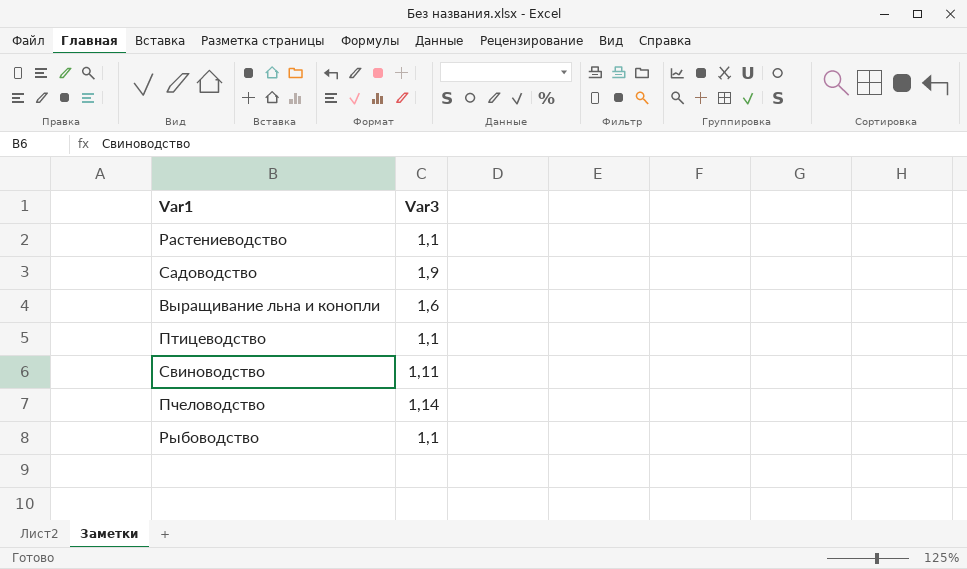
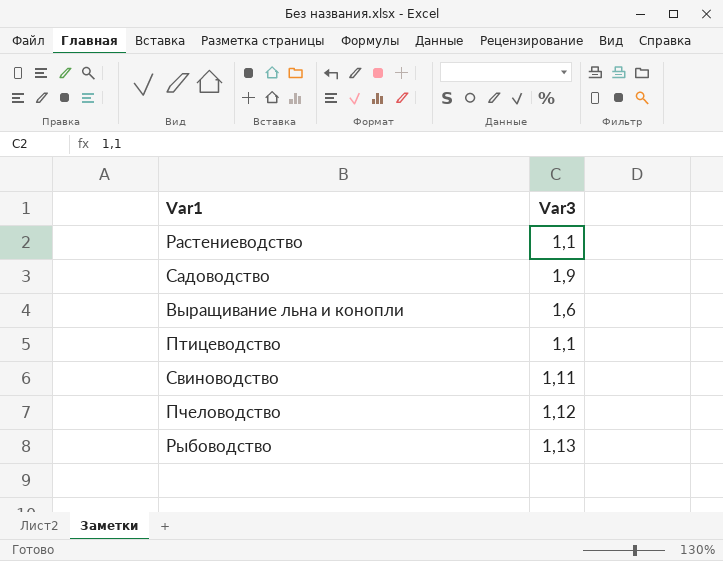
Пчеловодство | Var3: 1,14 -> 1,12
Рыбоводство | Var3: 1,1 -> 1,13

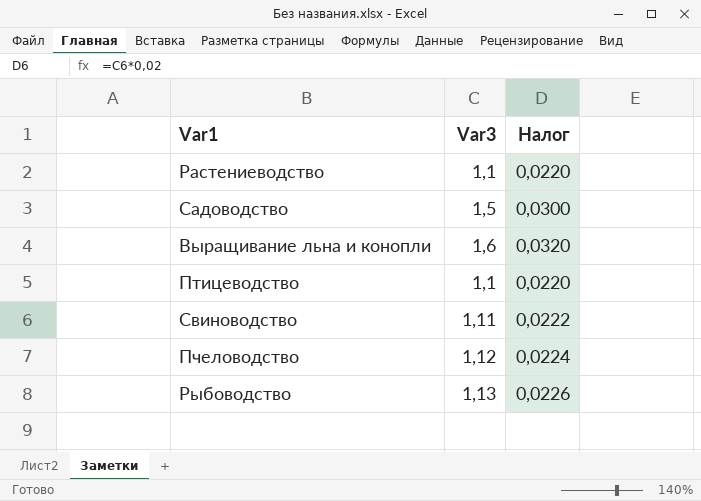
column Налог | formula: none -> [Var3] * 0,02
Садоводство | Var3: 1,9 -> 1,5

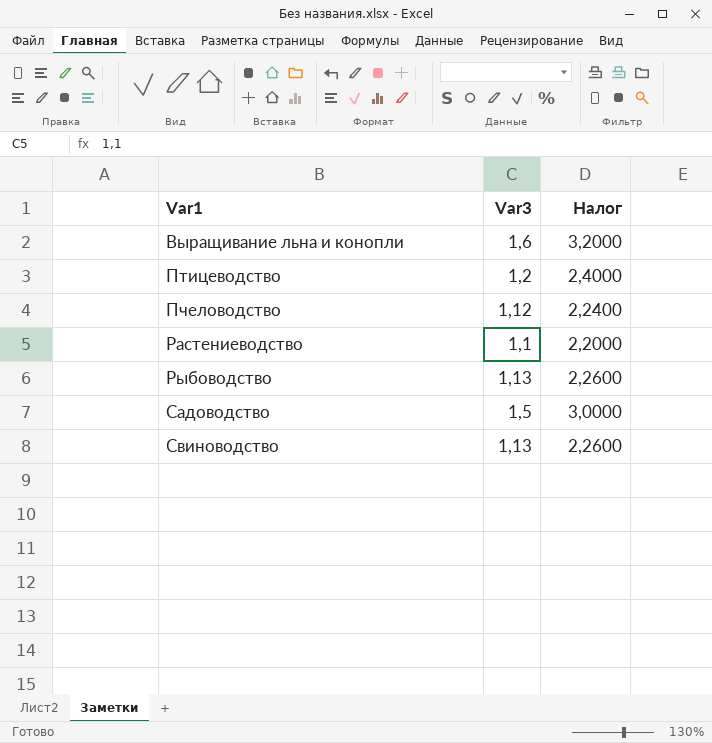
row order: none -> Var1 ascending
column Налог | formula: [Var3] * 0,02 -> [Var3] * 2
Птицеводство | Var3: 1,1 -> 1,2
Свиноводство | Var3: 1,11 -> 1,13

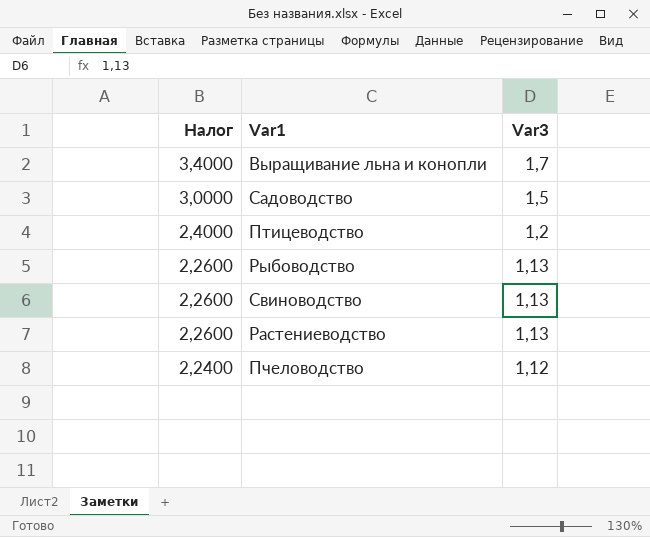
row order: Var1 ascending -> Налог descending
column Налог | position: 3 -> 1
Выращивание льна и конопли | Налог: 3,2000 -> 3,4000
Выращивание льна и конопли | Var3: 1,6 -> 1,7
Растениеводство | Налог: 2,2000 -> 2,2600
Растениеводство | Var3: 1,1 -> 1,13

